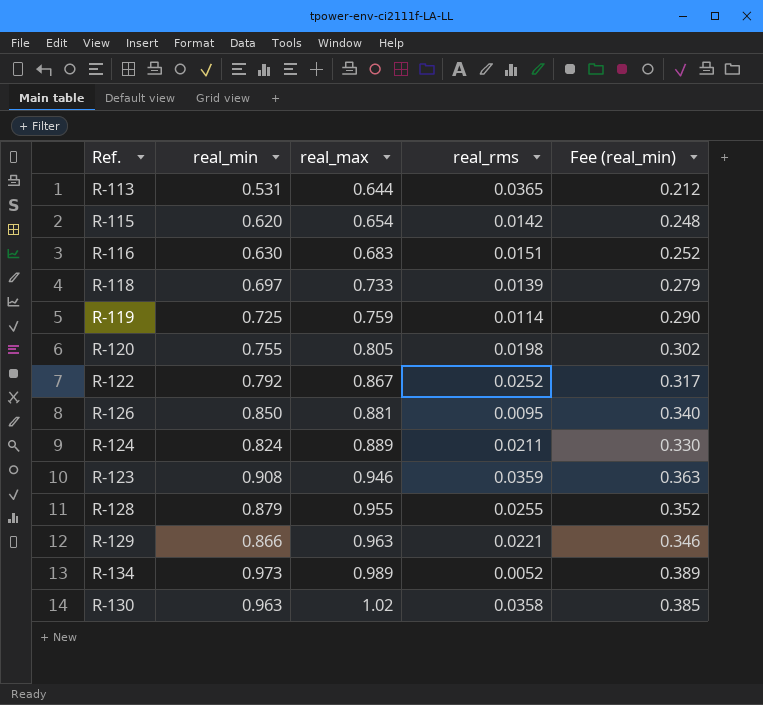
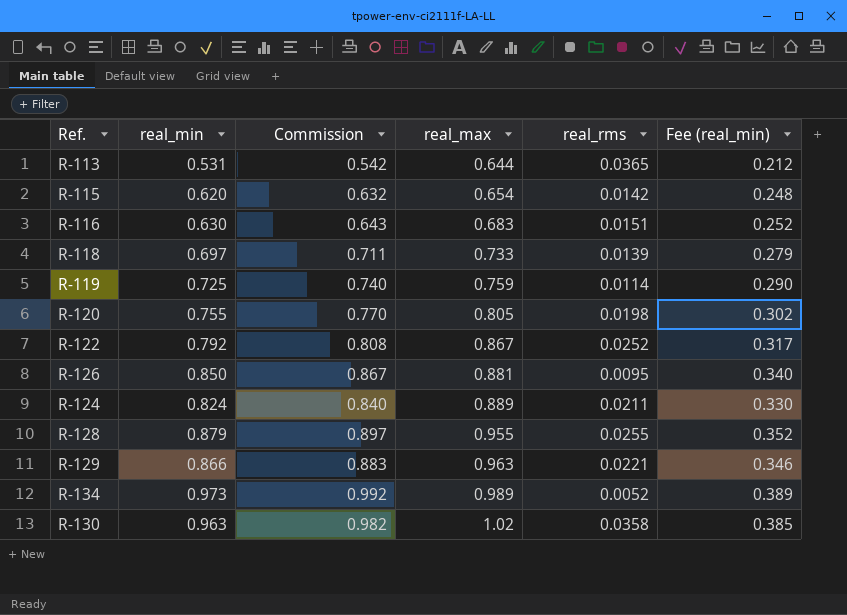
column Commission | formula: none -> [real_min] * 1.02
row R-123: 0.908 | 0.946 | 0.0359 | 0.363 -> none

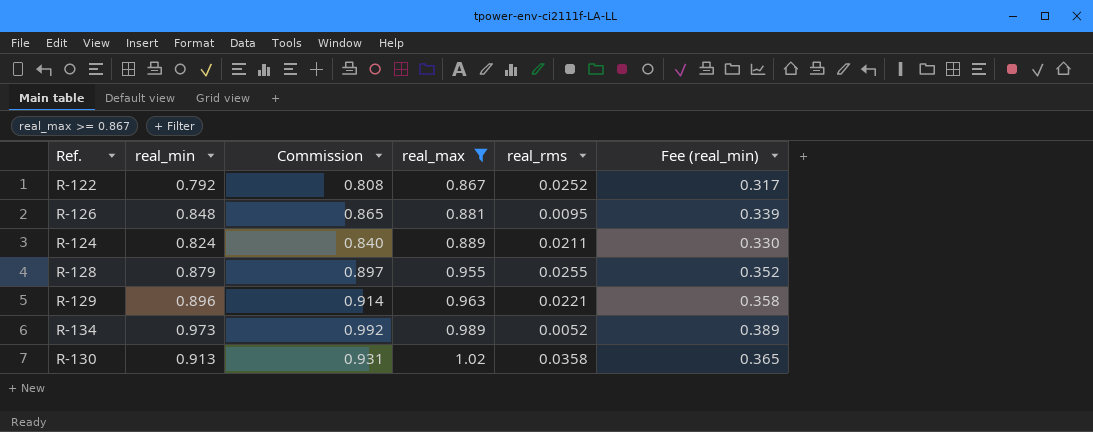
filter: none -> real_max >= 0.867
R-126 | real_min: 0.850 -> 0.848
R-126 | Commission: 0.867 -> 0.865
R-126 | Fee (real_min): 0.340 -> 0.339
R-129 | real_min: 0.866 -> 0.896
R-129 | Commission: 0.883 -> 0.914
R-129 | Fee (real_min): 0.346 -> 0.358
R-130 | real_min: 0.963 -> 0.913
R-130 | Commission: 0.982 -> 0.931
R-130 | Fee (real_min): 0.385 -> 0.365

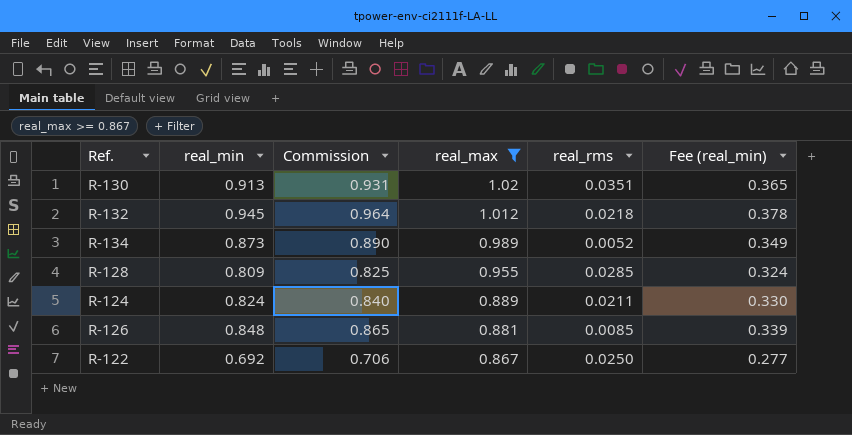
row order: real_max ascending -> real_max descending
row R-129: 0.896 | 0.914 | 0.963 | 0.0221 | 0.358 -> none
R-130 | real_rms: 0.0358 -> 0.0351
row R-132: none -> 0.945 | 0.964 | 1.012 | 0.0218 | 0.378
R-134 | real_min: 0.973 -> 0.873
R-134 | Commission: 0.992 -> 0.890
R-134 | Fee (real_min): 0.389 -> 0.349
R-128 | real_min: 0.879 -> 0.809
R-128 | Commission: 0.897 -> 0.825
R-128 | real_rms: 0.0255 -> 0.0285
R-128 | Fee (real_min): 0.352 -> 0.324
R-126 | real_rms: 0.0095 -> 0.0085
R-122 | real_min: 0.792 -> 0.692
R-122 | Commission: 0.808 -> 0.706
R-122 | real_rms: 0.0252 -> 0.0250
R-122 | Fee (real_min): 0.317 -> 0.277

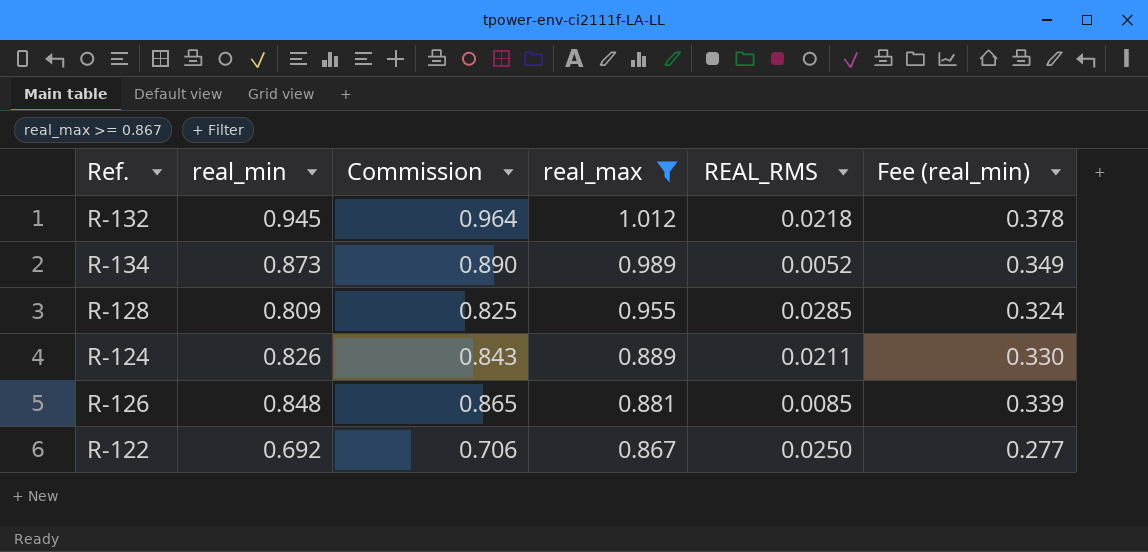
column name: real_rms -> REAL_RMS
row R-130: 0.913 | 0.931 | 1.02 | 0.0351 | 0.365 -> none
R-124 | real_min: 0.824 -> 0.826
R-124 | Commission: 0.840 -> 0.843

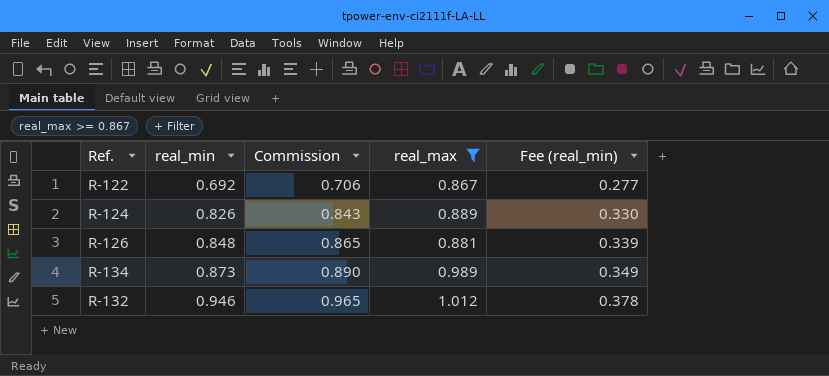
row order: real_max descending -> real_min ascending
column REAL_RMS | position: 5 -> none
row R-128: 0.809 | 0.825 | 0.955 | 0.0285 | 0.324 -> none
R-132 | real_min: 0.945 -> 0.946
R-132 | Commission: 0.964 -> 0.965

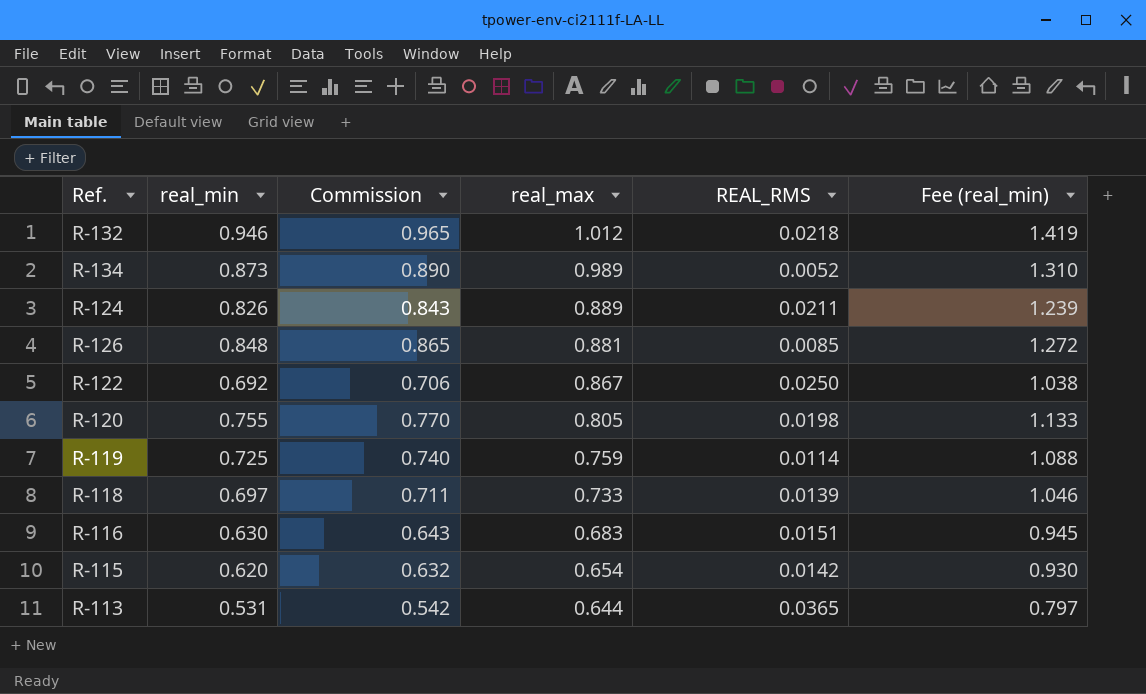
filter: real_max >= 0.867 -> none
row order: real_min ascending -> real_max descending
column REAL_RMS | position: none -> 5
column Fee (real_min) | formula: [real_min] * 0.4 -> [real_min] * 1.5

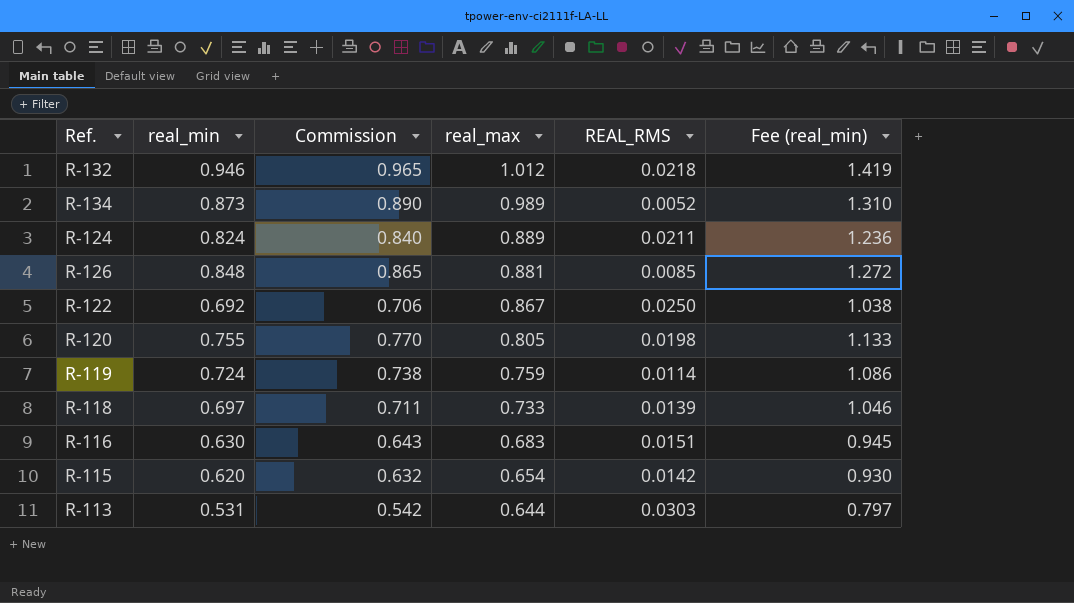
R-124 | real_min: 0.826 -> 0.824
R-124 | Commission: 0.843 -> 0.840
R-124 | Fee (real_min): 1.239 -> 1.236
R-119 | real_min: 0.725 -> 0.724
R-119 | Commission: 0.740 -> 0.738
R-119 | Fee (real_min): 1.088 -> 1.086
R-113 | REAL_RMS: 0.0365 -> 0.0303

